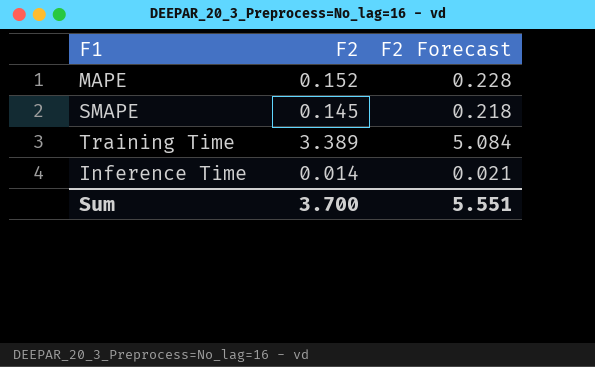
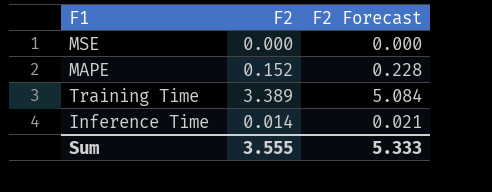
row SMAPE: 0.145 | 0.218 -> none
row MSE: none -> 0.000 | 0.000
Sum | F2: 3.700 -> 3.555
Sum | F2 Forecast: 5.551 -> 5.333

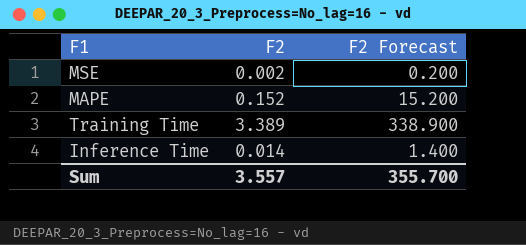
column F2 Forecast | formula: [F2] * 1.5 -> [F2] * 100
MSE | F2: 0.000 -> 0.002
Sum | F2: 3.555 -> 3.557
Sum | F2 Forecast: 5.333 -> 355.700

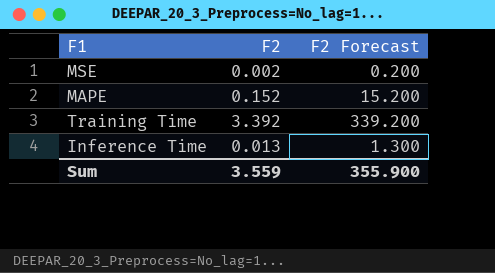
Training Time | F2: 3.389 -> 3.392
Training Time | F2 Forecast: 338.900 -> 339.200
Inference Time | F2: 0.014 -> 0.013
Inference Time | F2 Forecast: 1.400 -> 1.300
Sum | F2: 3.557 -> 3.559
Sum | F2 Forecast: 355.700 -> 355.900

